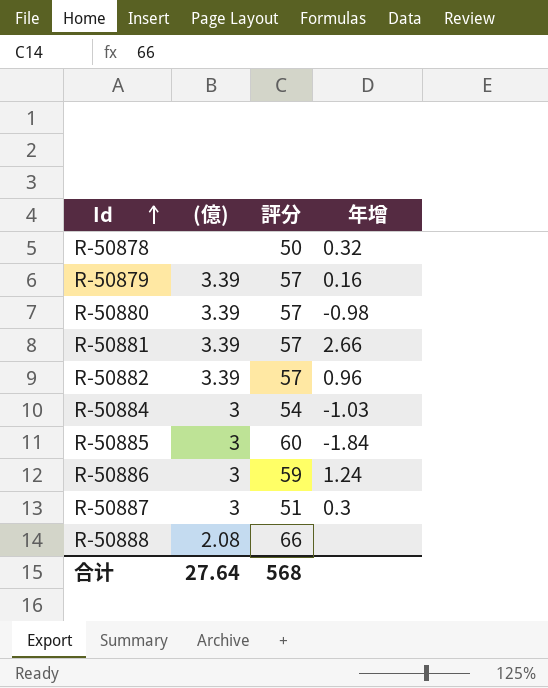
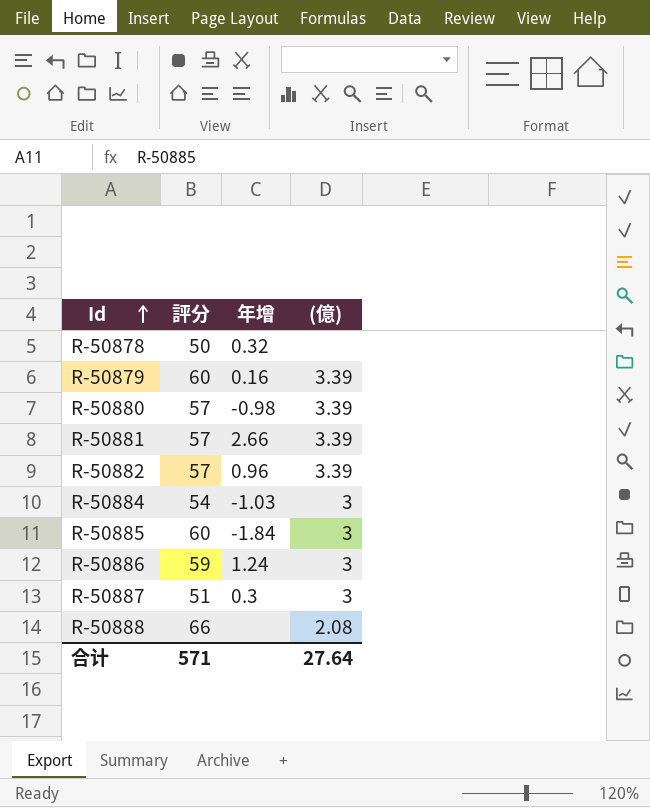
column (億) | position: 2 -> 4
R-50879 | 評分: 57 -> 60
合计 | 評分: 568 -> 571

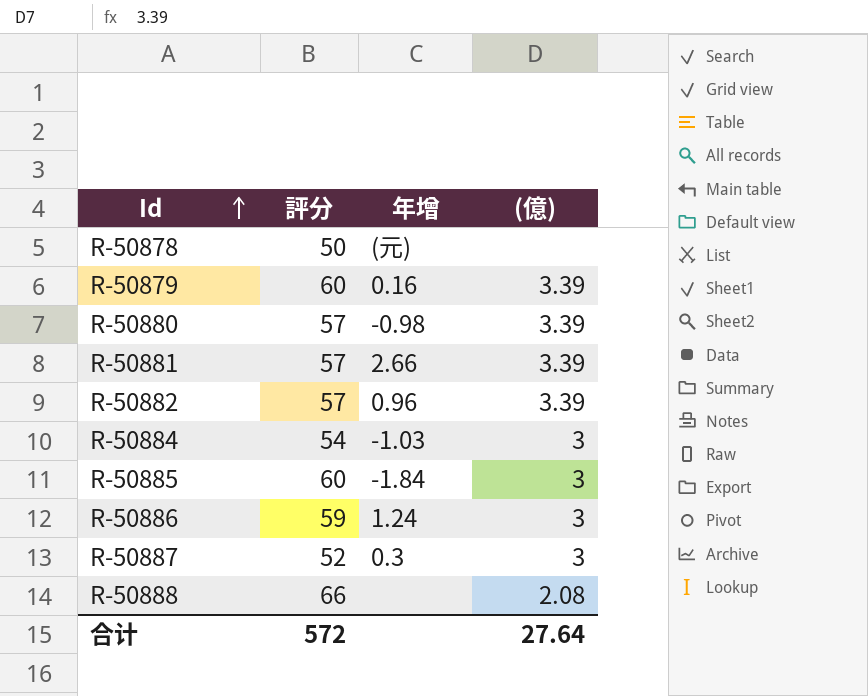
R-50878 | 年增: 0.32 -> (元)
R-50887 | 評分: 51 -> 52
合计 | 評分: 571 -> 572

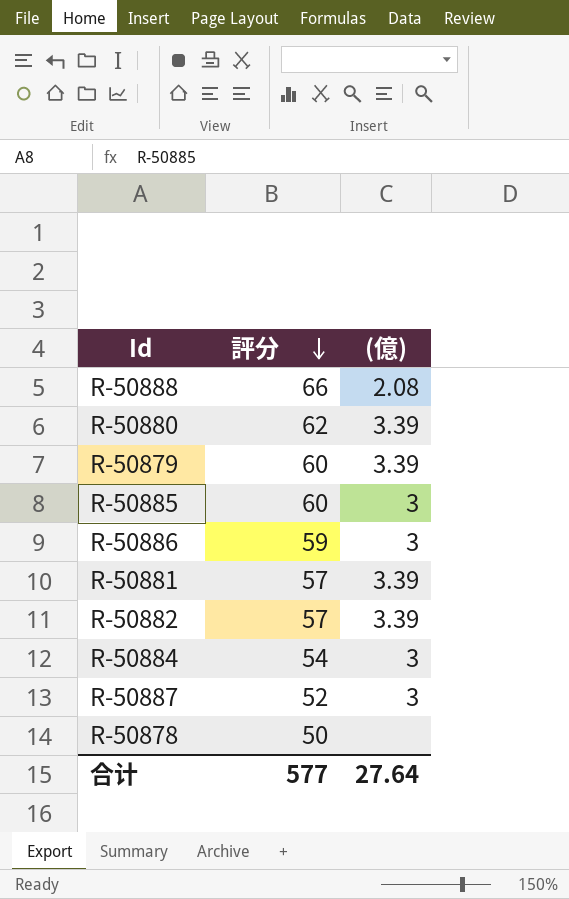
row order: Id ascending -> 評分 descending
column 年增 | position: 3 -> none
R-50880 | 評分: 57 -> 62
合计 | 評分: 572 -> 577

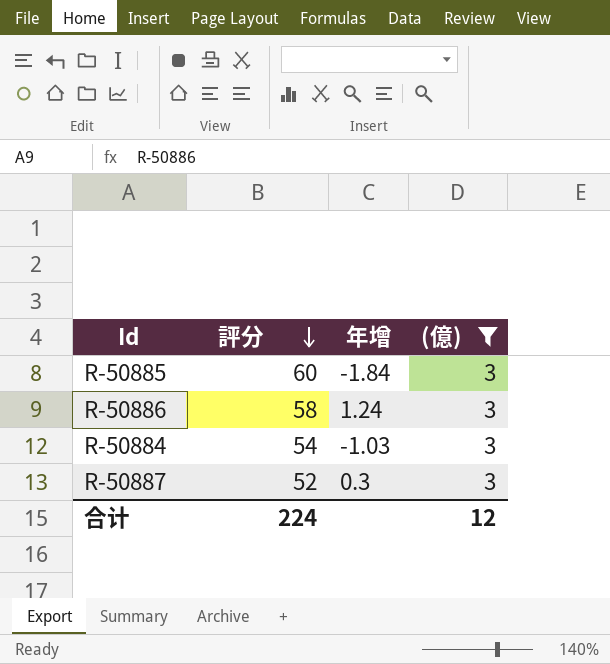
filter: none -> (億) = 3
column 年增 | position: none -> 3
R-50886 | 評分: 59 -> 58
合计 | 評分: 577 -> 224
合计 | (億): 27.64 -> 12

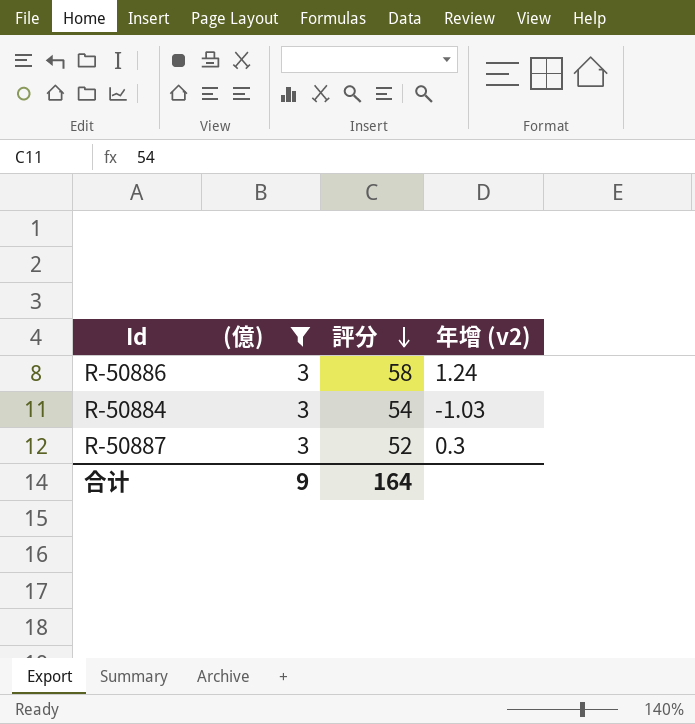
column (億) | position: 4 -> 2
column name: 年增 -> 年增 (v2)
row R-50885: 60 | -1.84 | 3 -> none
合计 | (億): 12 -> 9
合计 | 評分: 224 -> 164

